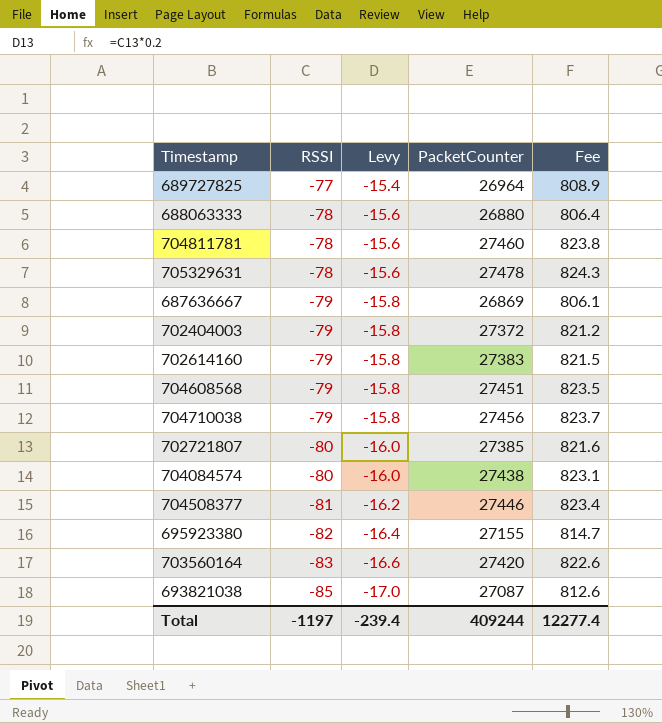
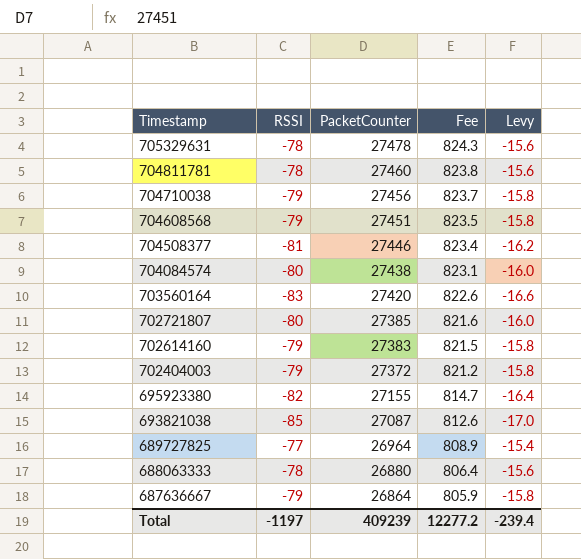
row order: RSSI descending -> Timestamp descending
column Levy | position: 3 -> 5
687636667 | PacketCounter: 26869 -> 26864
687636667 | Fee: 806.1 -> 805.9
Total | PacketCounter: 409244 -> 409239
Total | Fee: 12277.4 -> 12277.2

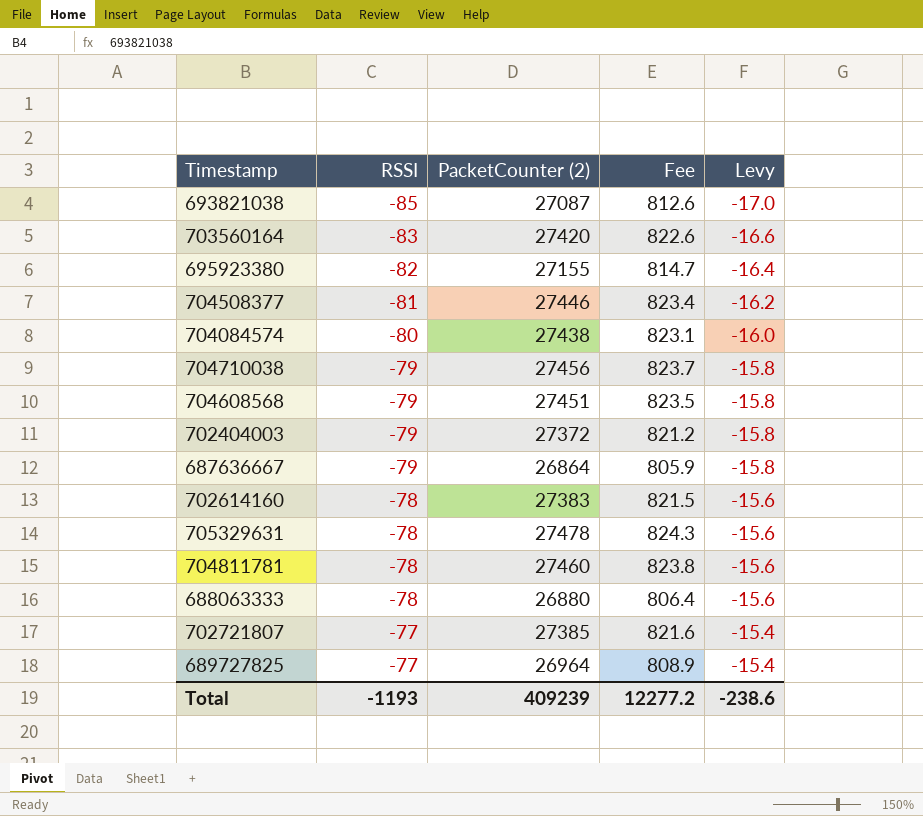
row order: Timestamp descending -> RSSI ascending
column name: PacketCounter -> PacketCounter (2)
702614160 | RSSI: -79 -> -78
702614160 | Levy: -15.8 -> -15.6
702721807 | RSSI: -80 -> -77
702721807 | Levy: -16.0 -> -15.4
Total | RSSI: -1197 -> -1193
Total | Levy: -239.4 -> -238.6

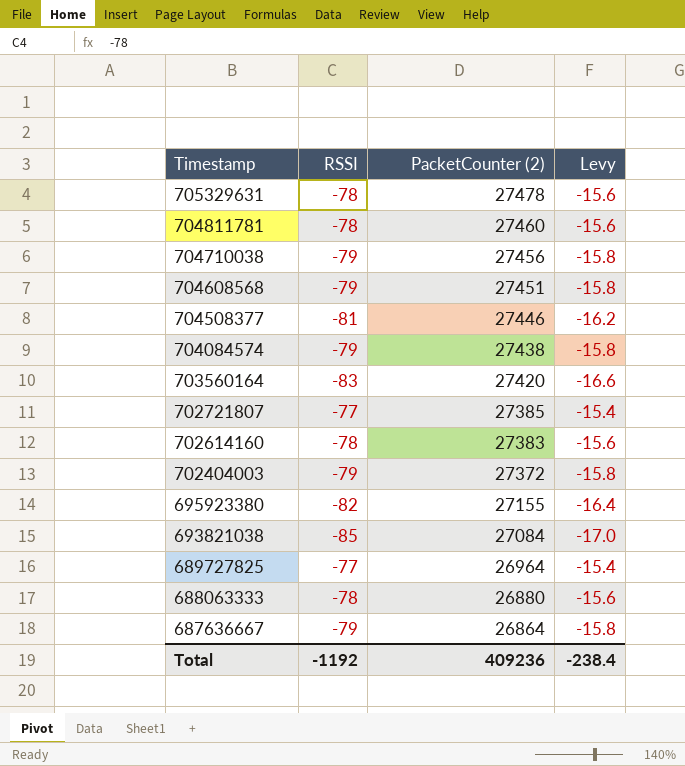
row order: RSSI ascending -> Timestamp descending
column Fee | formula: [PacketCounter (2)] * 0.03 -> none
704084574 | RSSI: -80 -> -79
704084574 | Levy: -16.0 -> -15.8
693821038 | PacketCounter (2): 27087 -> 27084
Total | RSSI: -1193 -> -1192
Total | PacketCounter (2): 409239 -> 409236
Total | Levy: -238.6 -> -238.4

